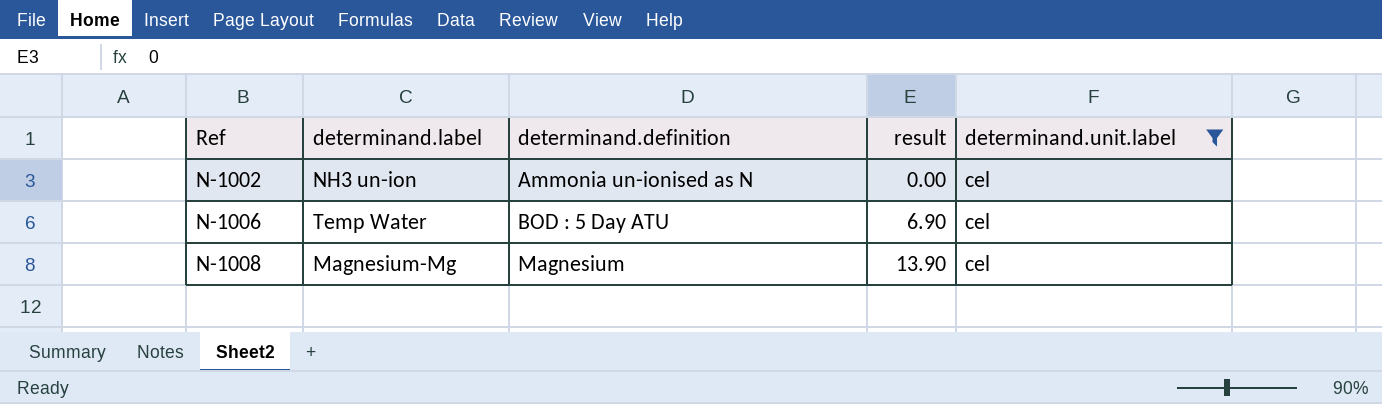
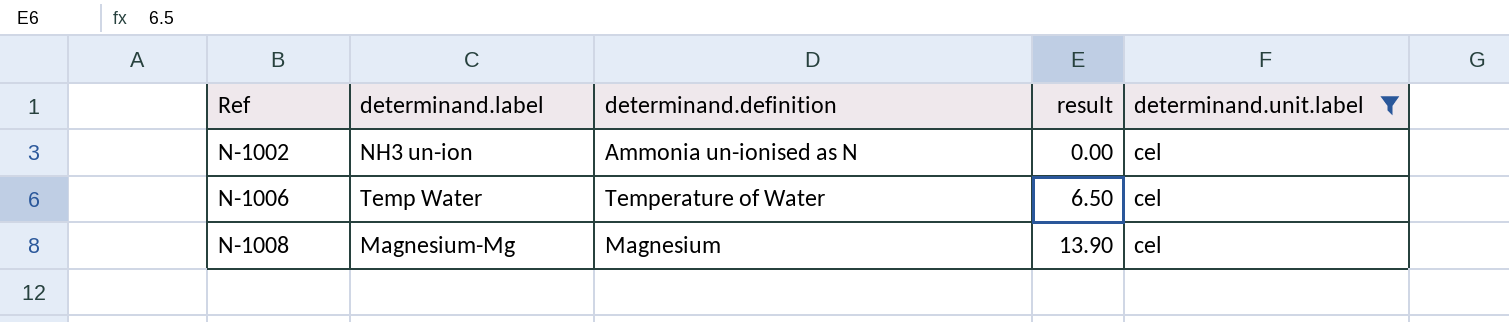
N-1006 | determinand.definition: BOD : 5 Day ATU -> Temperature of Water
N-1006 | result: 6.90 -> 6.50

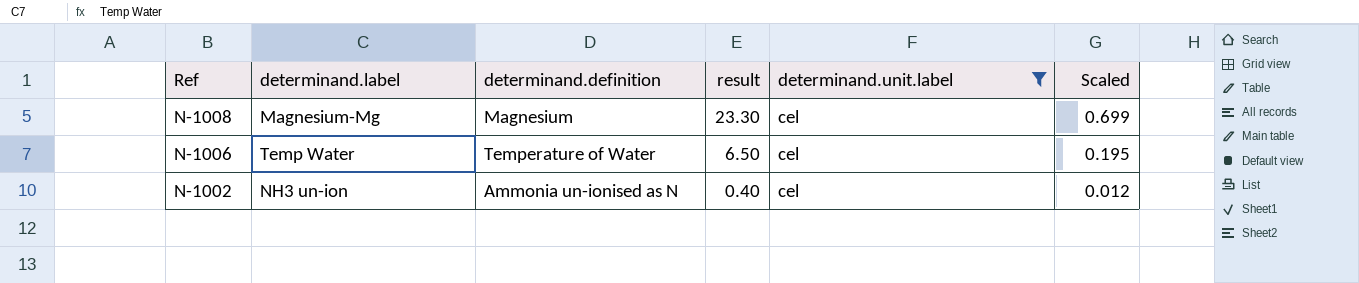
row order: Ref ascending -> Ref descending
column Scaled | formula: none -> [result] * 0.03
N-1008 | result: 13.90 -> 23.30
N-1002 | result: 0.00 -> 0.40

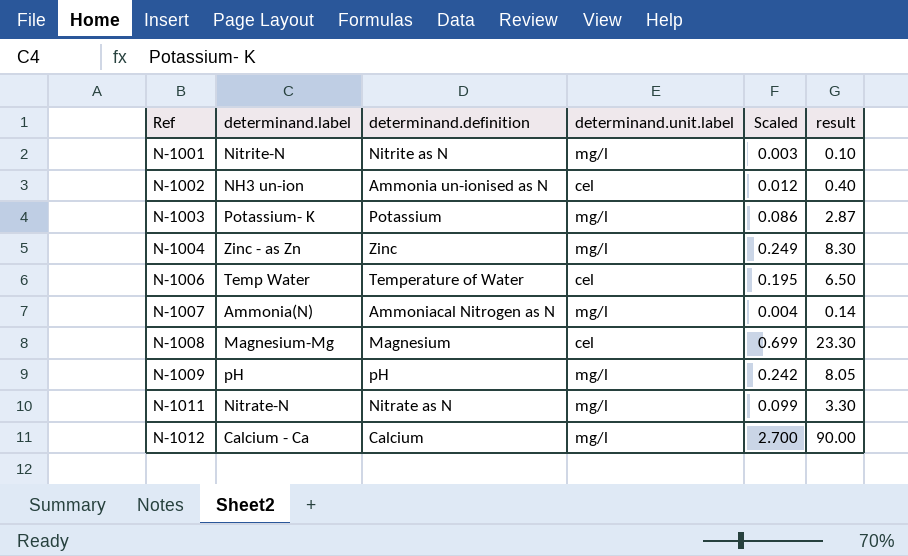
filter: determinand.unit.label = cel -> none
row order: Ref descending -> Ref ascending
column result | position: 4 -> 6

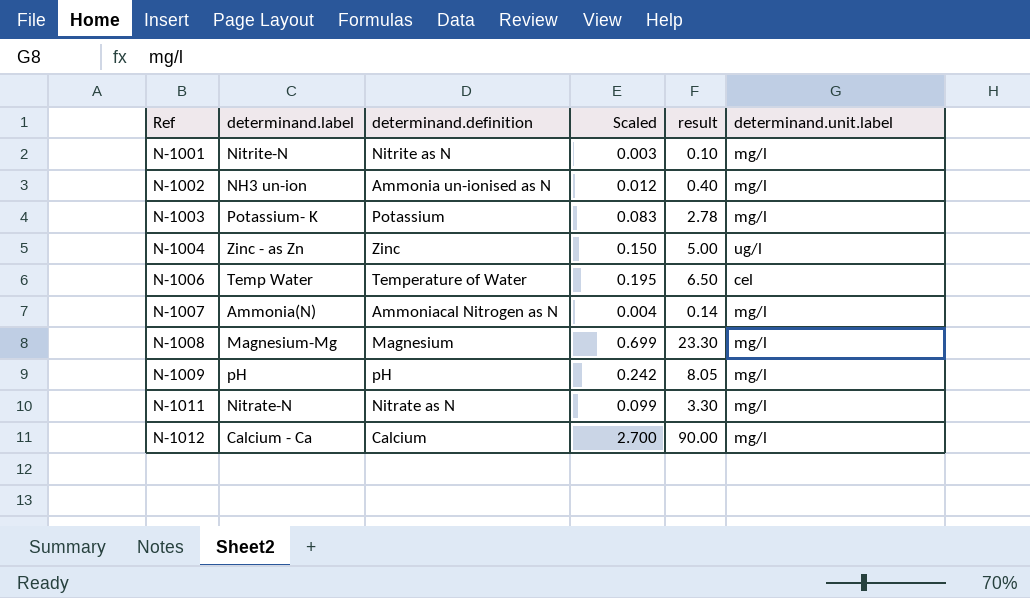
column determinand.unit.label | position: 4 -> 6
N-1002 | determinand.unit.label: cel -> mg/l
N-1003 | Scaled: 0.086 -> 0.083
N-1003 | result: 2.87 -> 2.78
N-1004 | Scaled: 0.249 -> 0.150
N-1004 | result: 8.30 -> 5.00
N-1004 | determinand.unit.label: mg/l -> ug/l
N-1008 | determinand.unit.label: cel -> mg/l

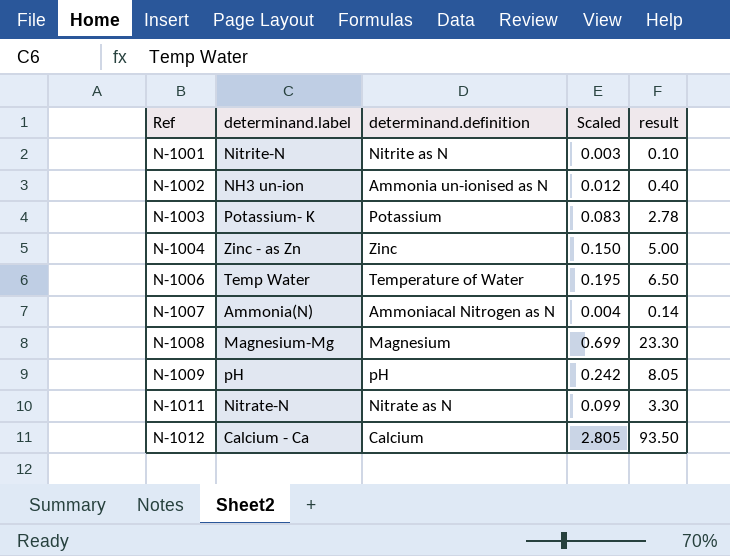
column determinand.unit.label | position: 6 -> none
N-1012 | Scaled: 2.700 -> 2.805
N-1012 | result: 90.00 -> 93.50

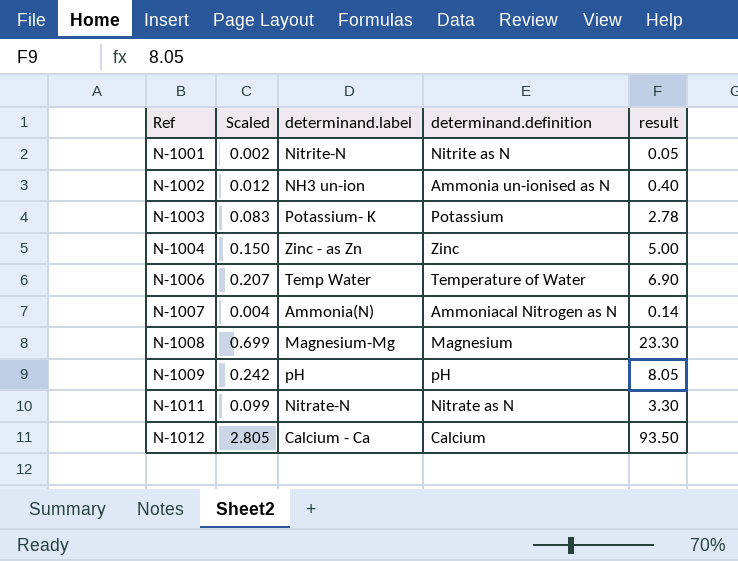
column Scaled | position: 4 -> 2
N-1001 | Scaled: 0.003 -> 0.002
N-1001 | result: 0.10 -> 0.05
N-1006 | Scaled: 0.195 -> 0.207
N-1006 | result: 6.50 -> 6.90

